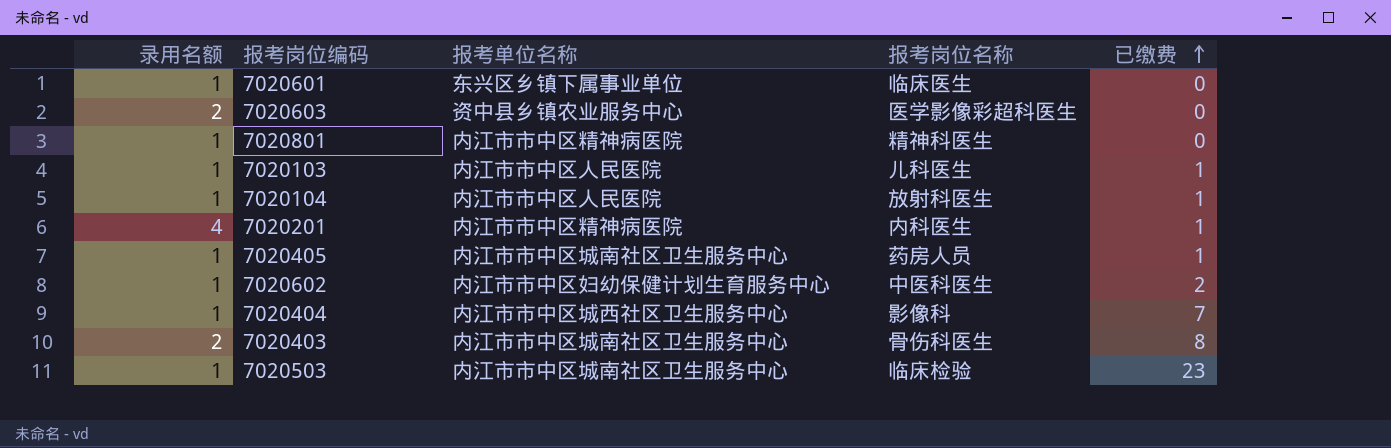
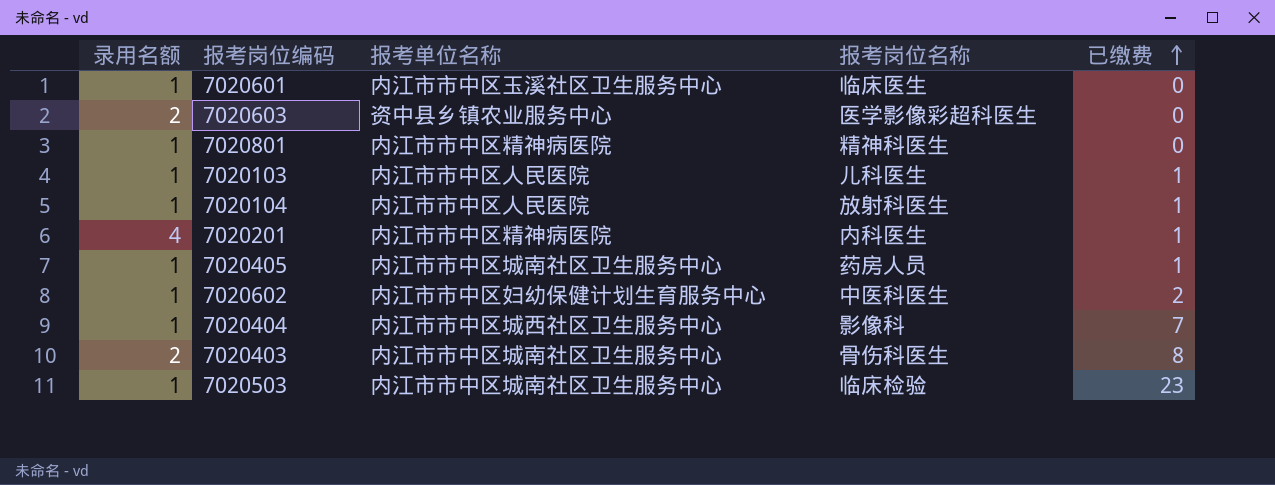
7020601 | 报考单位名称: 东兴区乡镇下属事业单位 -> 内江市市中区玉溪社区卫生服务中心

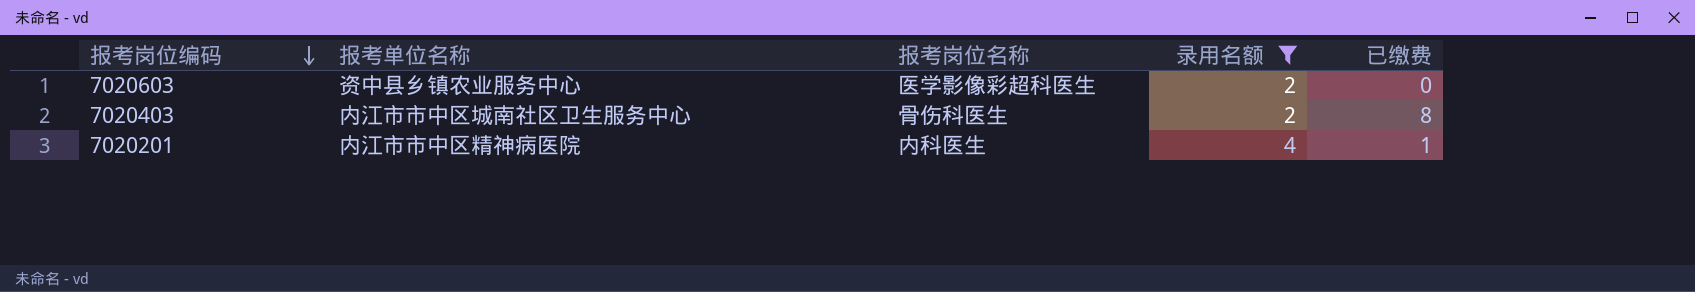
filter: none -> 录用名额 != 1
row order: 已缴费 ascending -> 报考岗位编码 descending
column 录用名额 | position: 1 -> 4

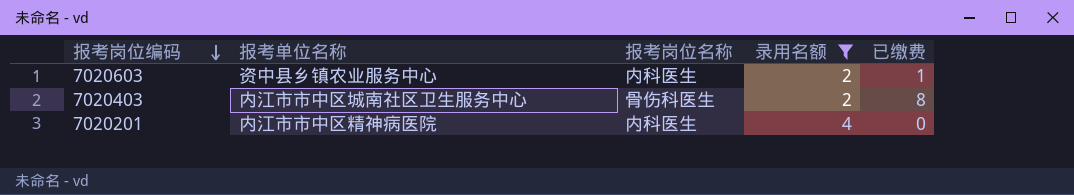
7020603 | 报考岗位名称: 医学影像彩超科医生 -> 内科医生
7020603 | 已缴费: 0 -> 1
7020201 | 已缴费: 1 -> 0

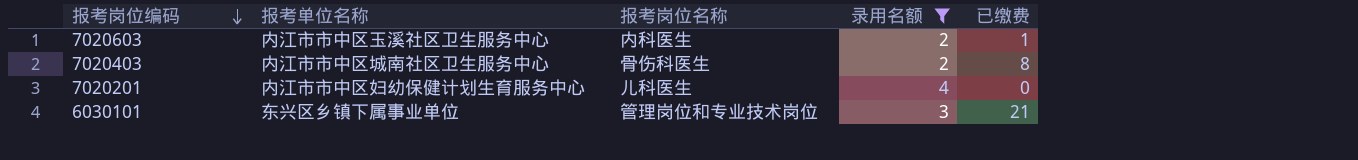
7020603 | 报考单位名称: 资中县乡镇农业服务中心 -> 内江市市中区玉溪社区卫生服务中心
7020201 | 报考单位名称: 内江市市中区精神病医院 -> 内江市市中区妇幼保健计划生育服务中心
7020201 | 报考岗位名称: 内科医生 -> 儿科医生
row 6030101: none -> 东兴区乡镇下属事业单位 | 管理岗位和专业技术岗位 | 3 | 21

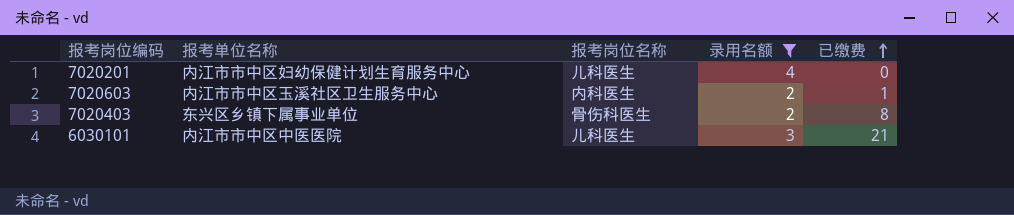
row order: 报考岗位编码 descending -> 已缴费 ascending
7020403 | 报考单位名称: 内江市市中区城南社区卫生服务中心 -> 东兴区乡镇下属事业单位
6030101 | 报考单位名称: 东兴区乡镇下属事业单位 -> 内江市市中区中医医院
6030101 | 报考岗位名称: 管理岗位和专业技术岗位 -> 儿科医生

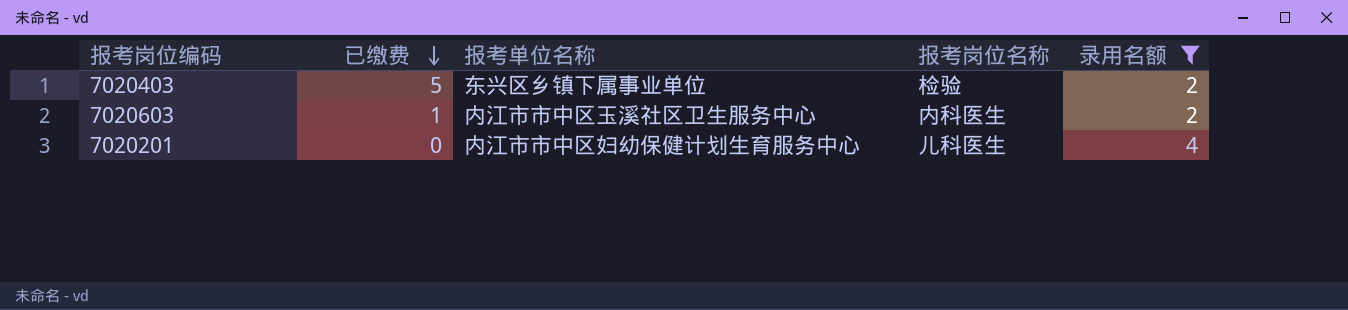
row order: 已缴费 ascending -> 已缴费 descending
column 已缴费 | position: 5 -> 2
row 6030101: 内江市市中区中医医院 | 儿科医生 | 3 | 21 -> none
7020403 | 已缴费: 8 -> 5
7020403 | 报考岗位名称: 骨伤科医生 -> 检验

